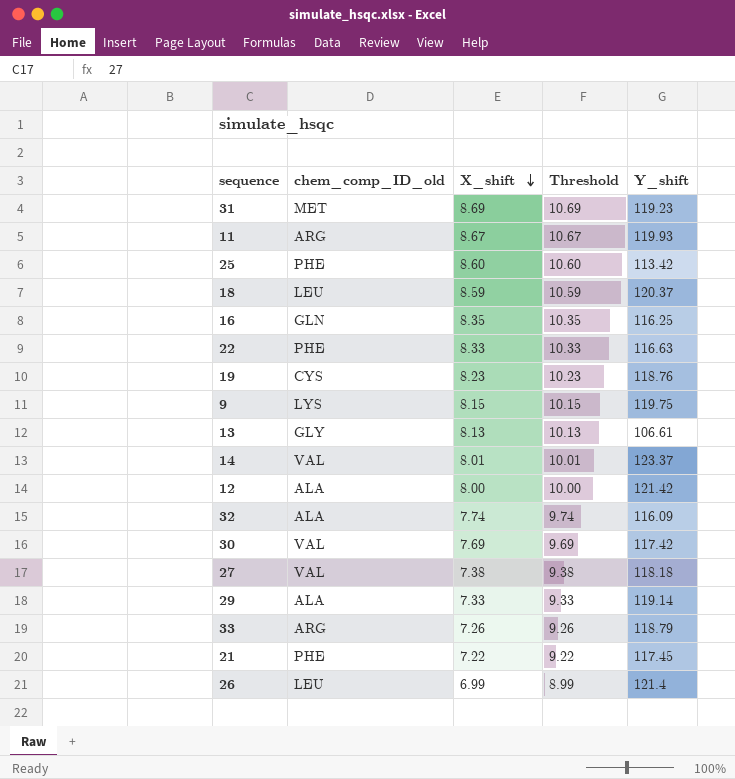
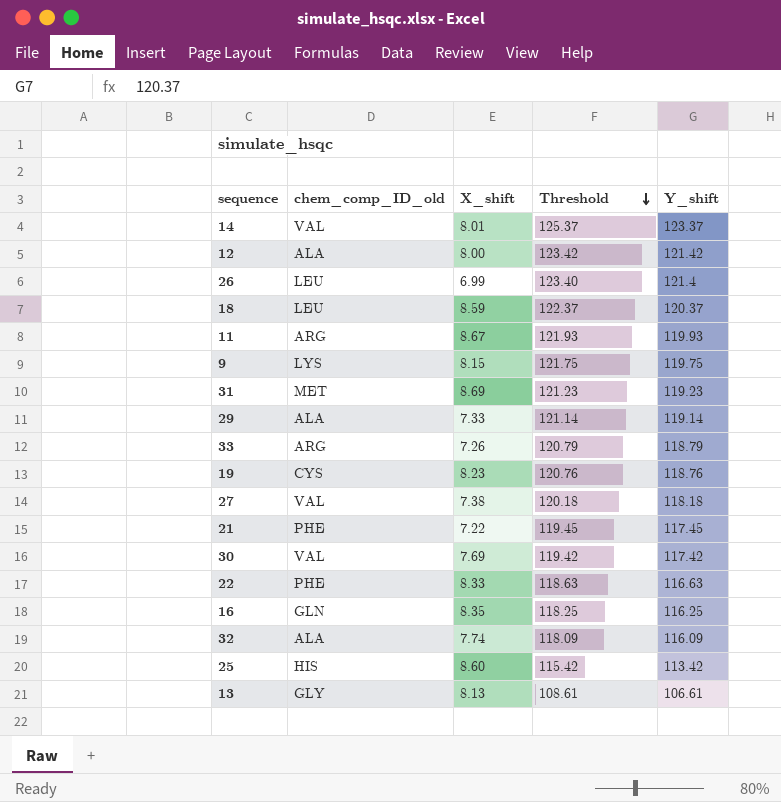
row order: X_shift descending -> Threshold descending
column Threshold | formula: [X_shift] + 2 -> [Y_shift] + 2
25 | chem_comp_ID_old: PHE -> HIS

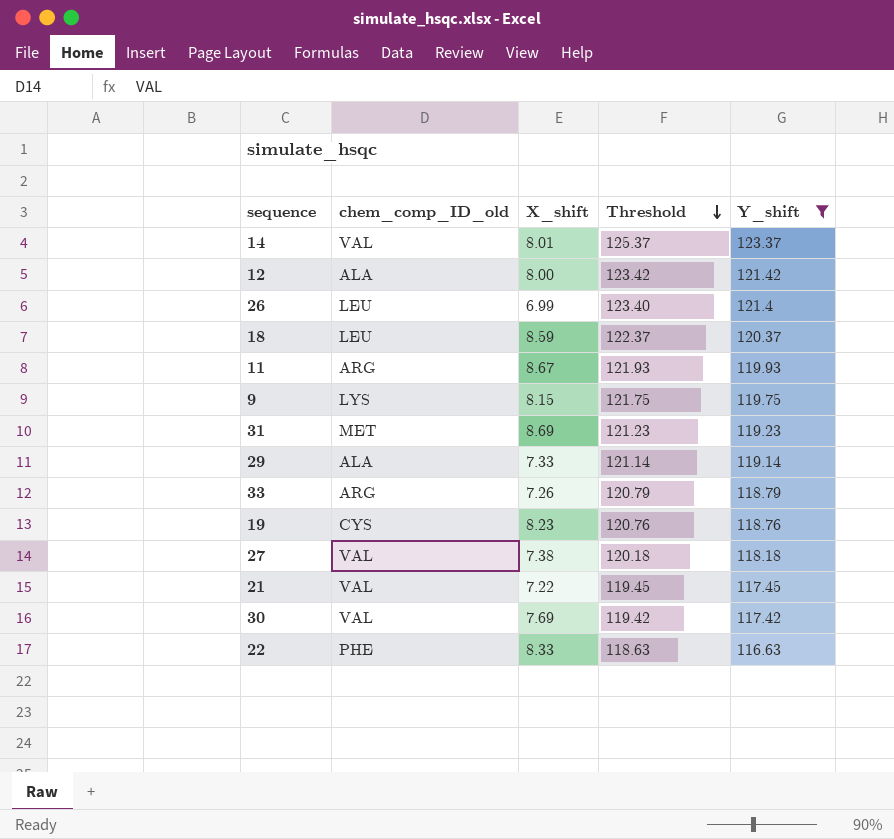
filter: none -> Y_shift >= 116.63
21 | chem_comp_ID_old: PHE -> VAL

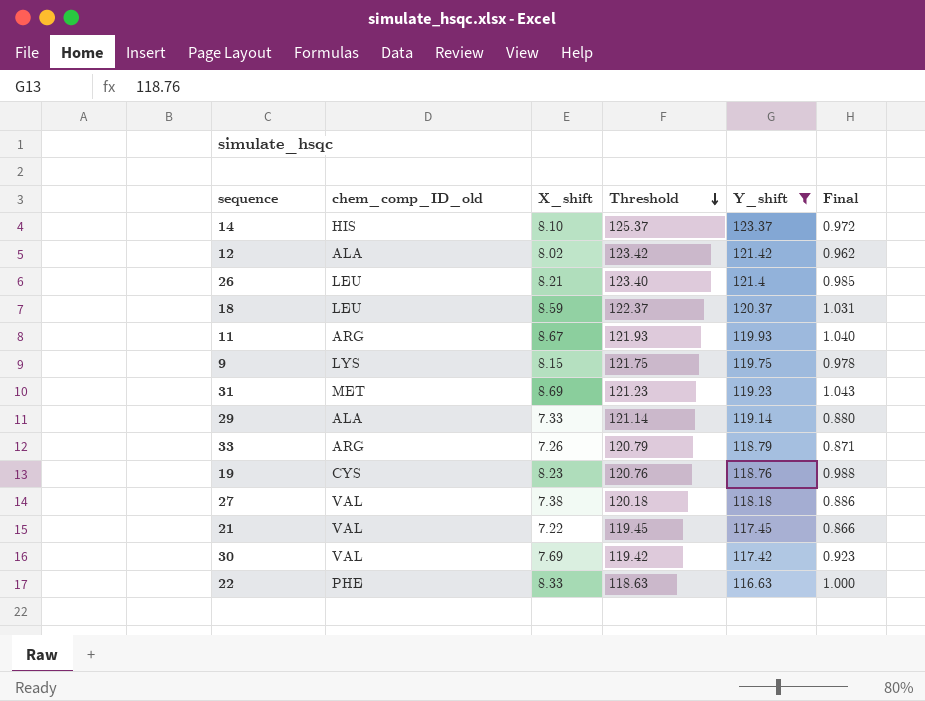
column Final | formula: none -> [X_shift] * 0.12
14 | chem_comp_ID_old: VAL -> HIS
14 | X_shift: 8.01 -> 8.10
12 | X_shift: 8.00 -> 8.02
26 | X_shift: 6.99 -> 8.21

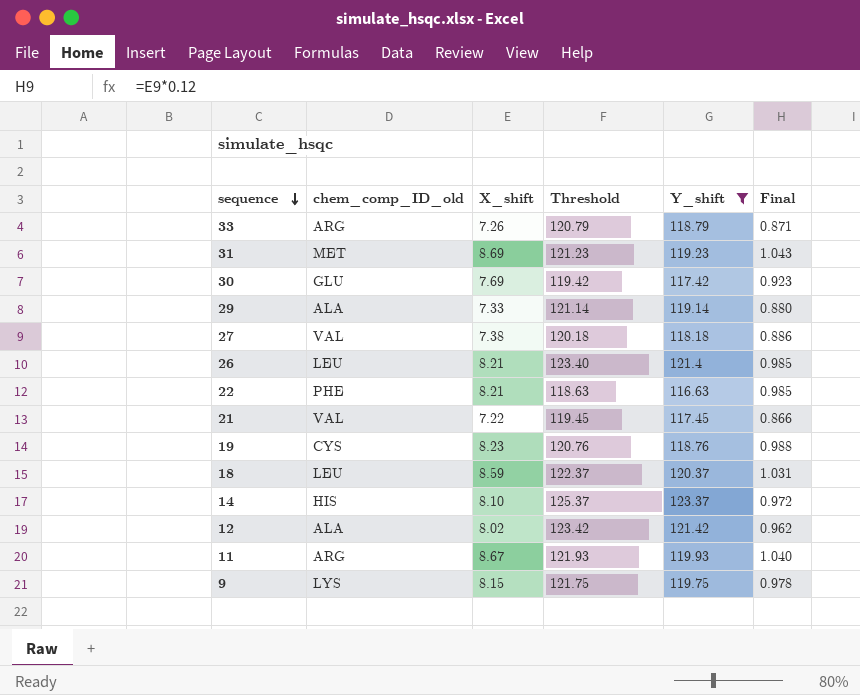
row order: Threshold descending -> sequence descending
30 | chem_comp_ID_old: VAL -> GLU
22 | X_shift: 8.33 -> 8.21
22 | Final: 1.000 -> 0.985

